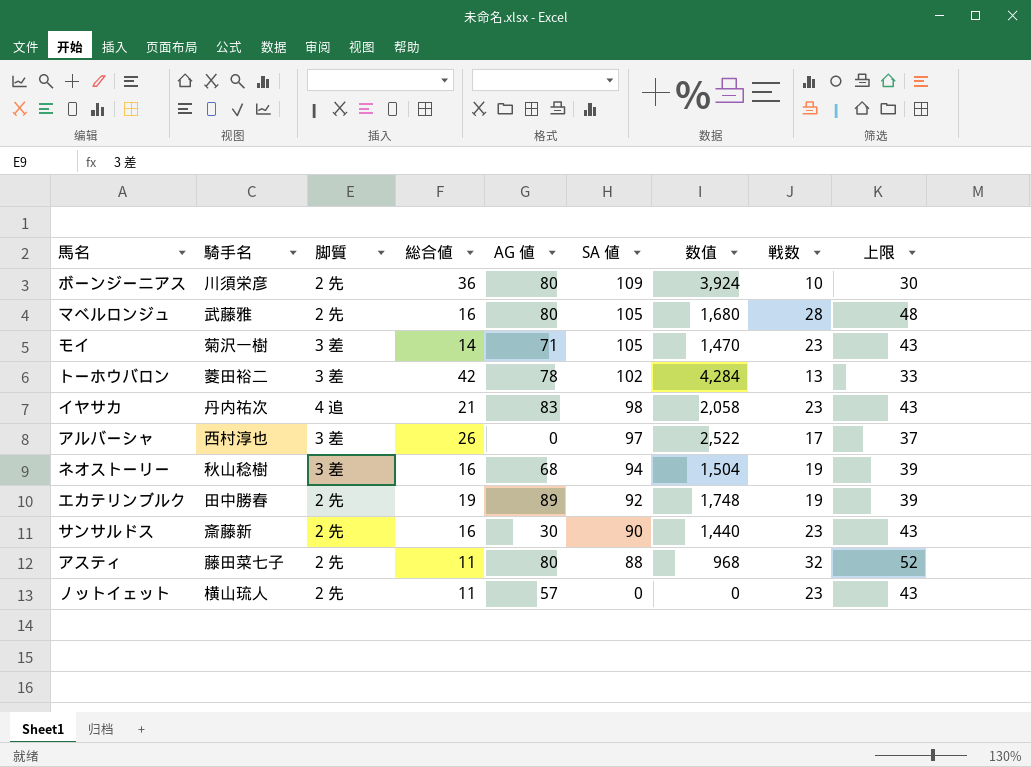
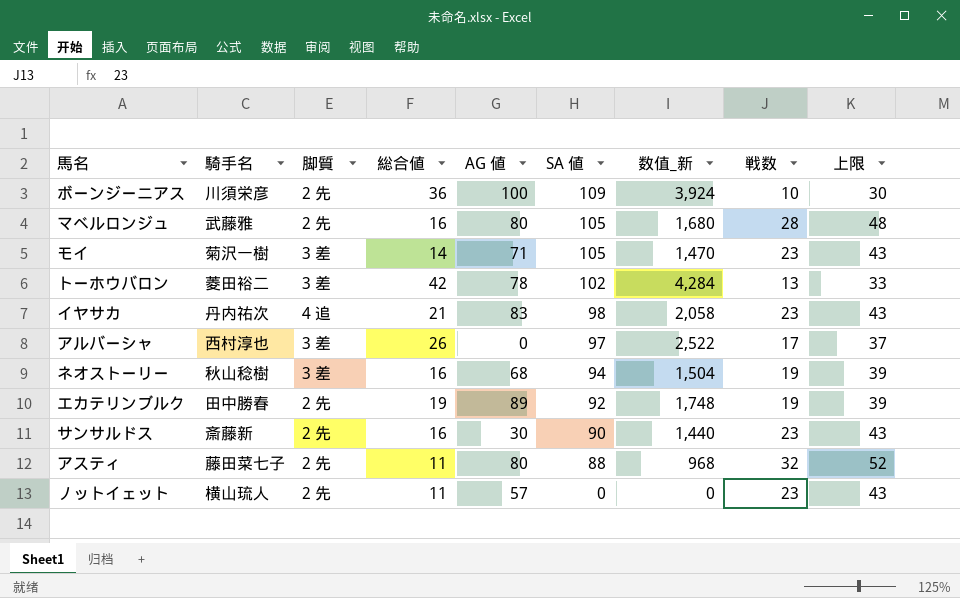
column name: 数值 -> 数值_新
ボーンジーニアス | AG 値: 80 -> 100

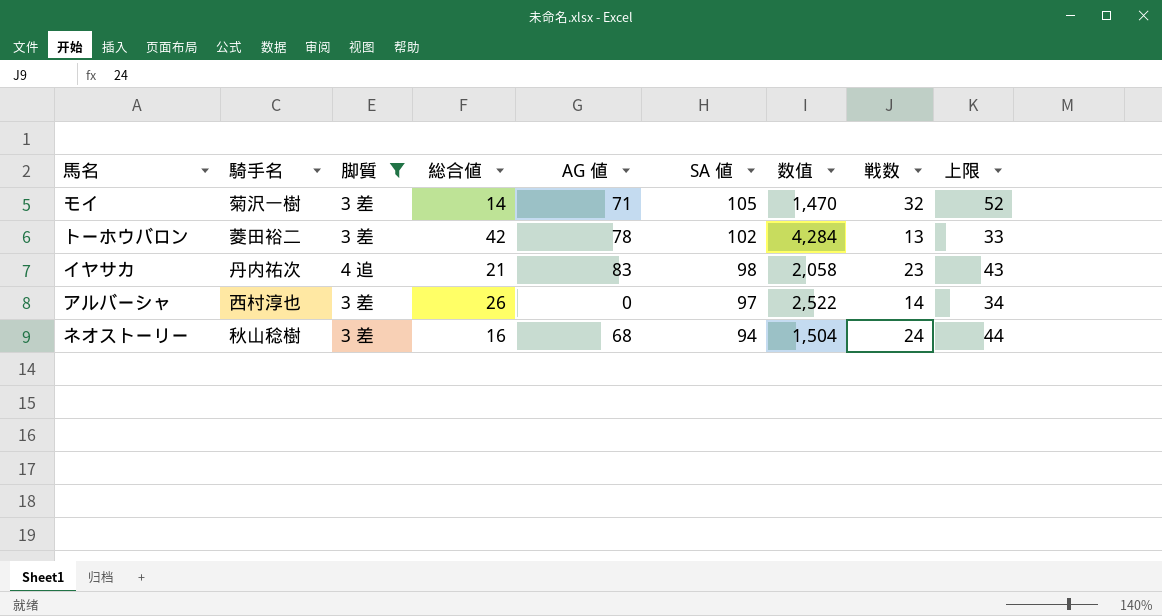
filter: none -> 脚質 != 2 先
column name: 数值_新 -> 数值
モイ | 戦数: 23 -> 32
モイ | 上限: 43 -> 52
アルバーシャ | 戦数: 17 -> 14
アルバーシャ | 上限: 37 -> 34
ネオストーリー | 戦数: 19 -> 24
ネオストーリー | 上限: 39 -> 44

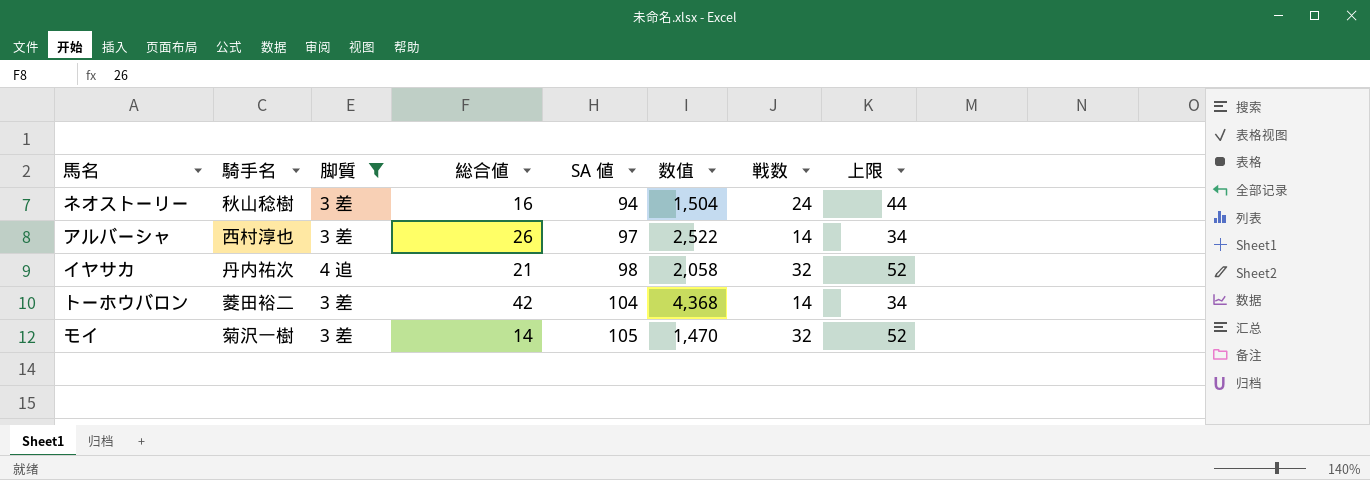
row order: SA 値 descending -> SA 値 ascending
column AG 値 | position: 5 -> none
イヤサカ | 戦数: 23 -> 32
イヤサカ | 上限: 43 -> 52
トーホウバロン | SA 値: 102 -> 104
トーホウバロン | 数值: 4,284 -> 4,368
トーホウバロン | 戦数: 13 -> 14
トーホウバロン | 上限: 33 -> 34

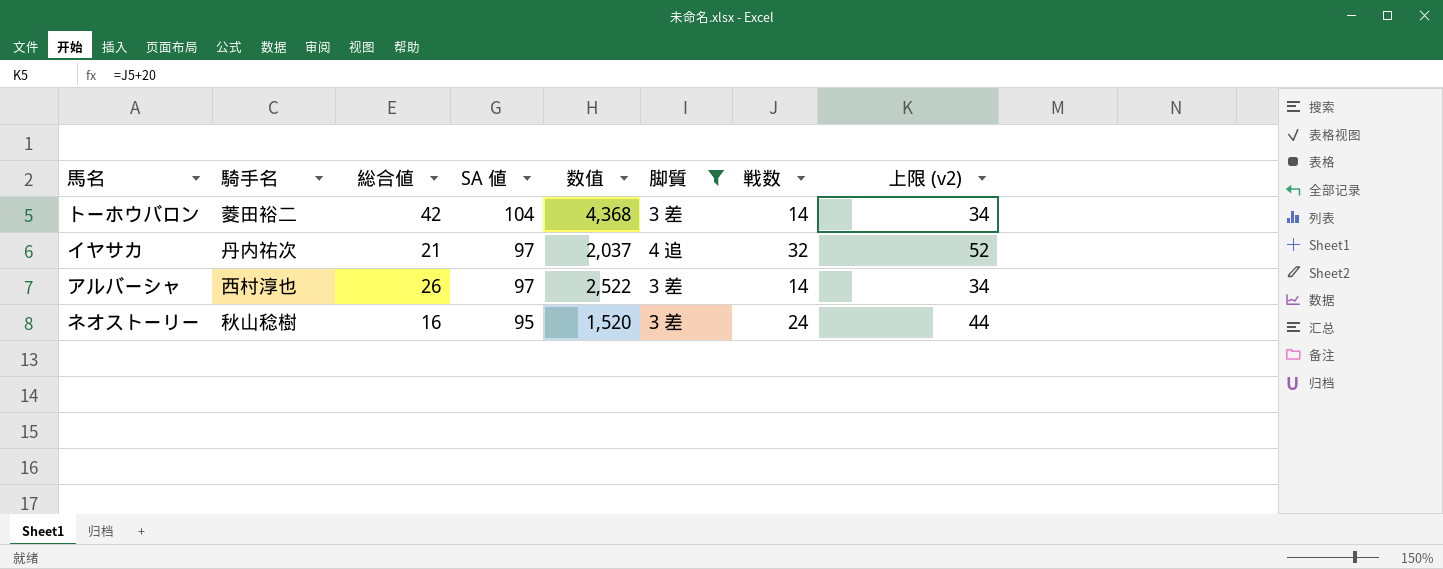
row order: SA 値 ascending -> SA 値 descending
column 脚質 | position: 3 -> 6
column name: 上限 -> 上限 (v2)
row モイ: 菊沢一樹 | 3 差 | 14 | 105 | 1,470 | 32 | 52 -> none
イヤサカ | SA 値: 98 -> 97
イヤサカ | 数值: 2,058 -> 2,037
ネオストーリー | SA 値: 94 -> 95
ネオストーリー | 数值: 1,504 -> 1,520

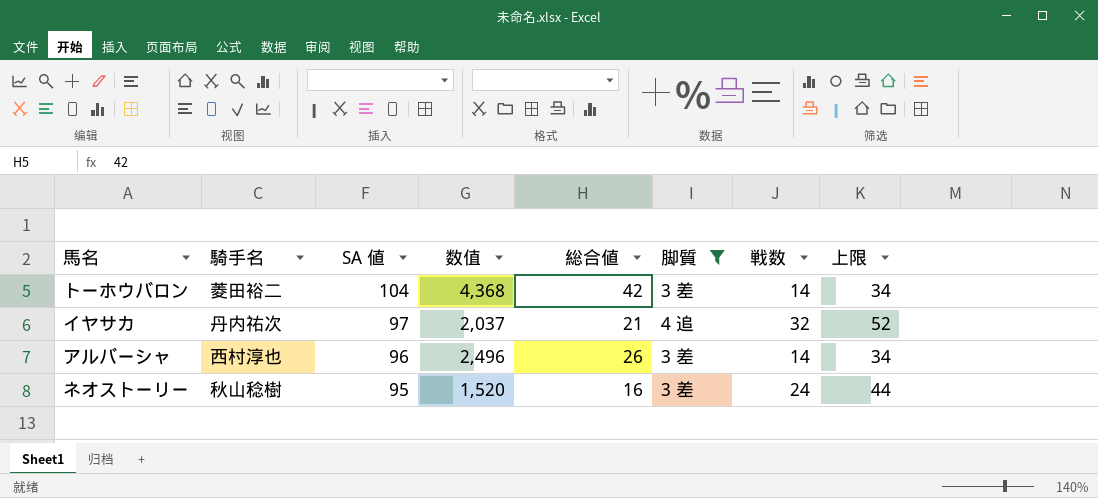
column 総合値 | position: 3 -> 5
column name: 上限 (v2) -> 上限
アルバーシャ | SA 値: 97 -> 96
アルバーシャ | 数值: 2,522 -> 2,496

